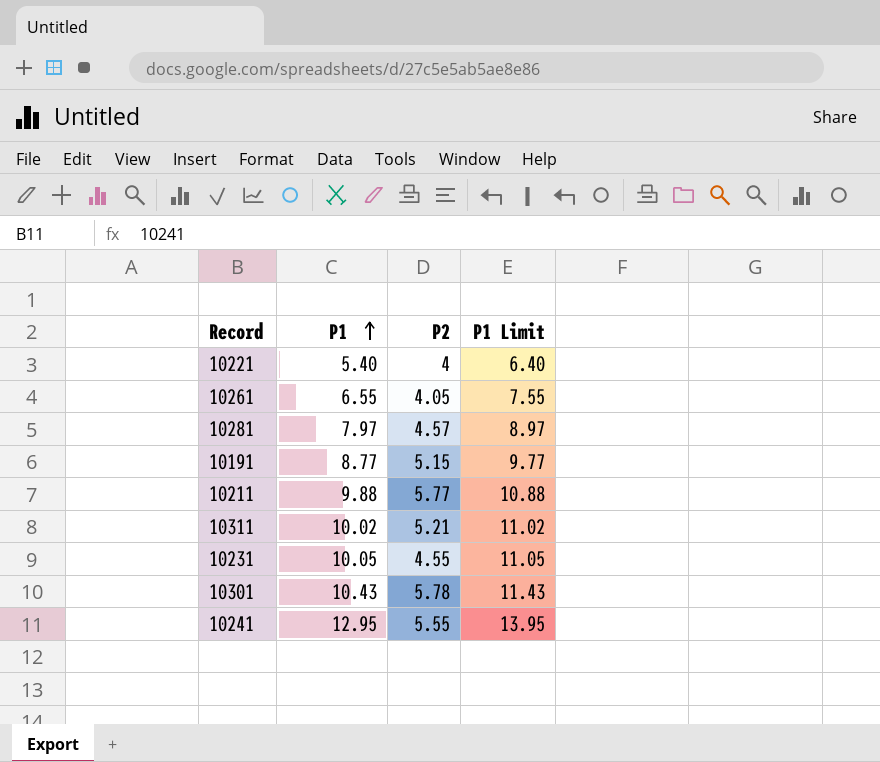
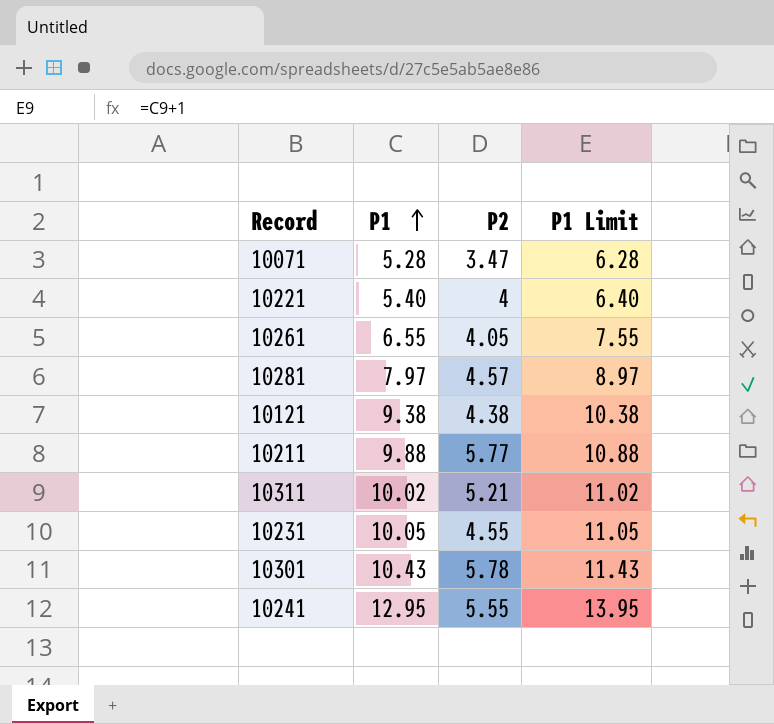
row 10191: 8.77 | 5.15 | 9.77 -> none
row 10071: none -> 5.28 | 3.47 | 6.28
row 10121: none -> 9.38 | 4.38 | 10.38

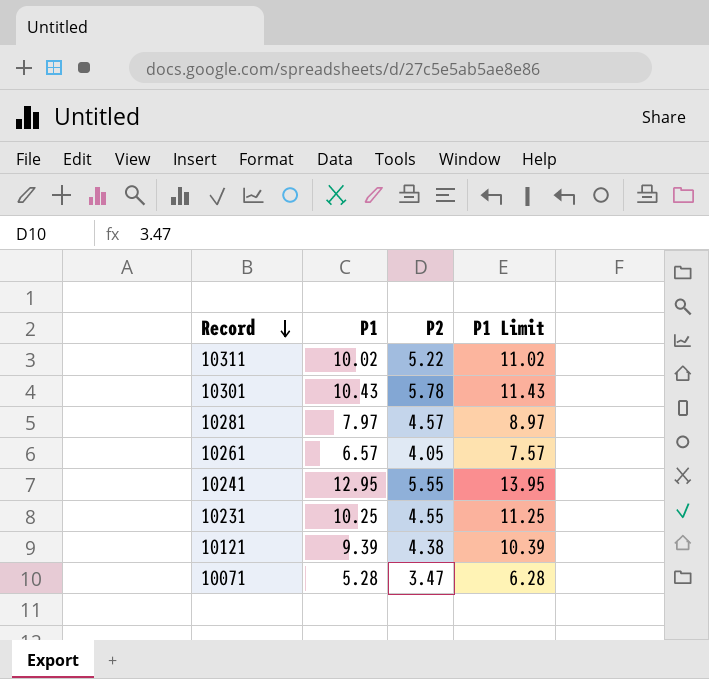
row order: P1 ascending -> Record descending
row 10221: 5.40 | 4 | 6.40 -> none
row 10211: 9.88 | 5.77 | 10.88 -> none
10311 | P2: 5.21 -> 5.22
10261 | P1: 6.55 -> 6.57
10261 | P1 Limit: 7.55 -> 7.57
10231 | P1: 10.05 -> 10.25
10231 | P1 Limit: 11.05 -> 11.25
10121 | P1: 9.38 -> 9.39
10121 | P1 Limit: 10.38 -> 10.39

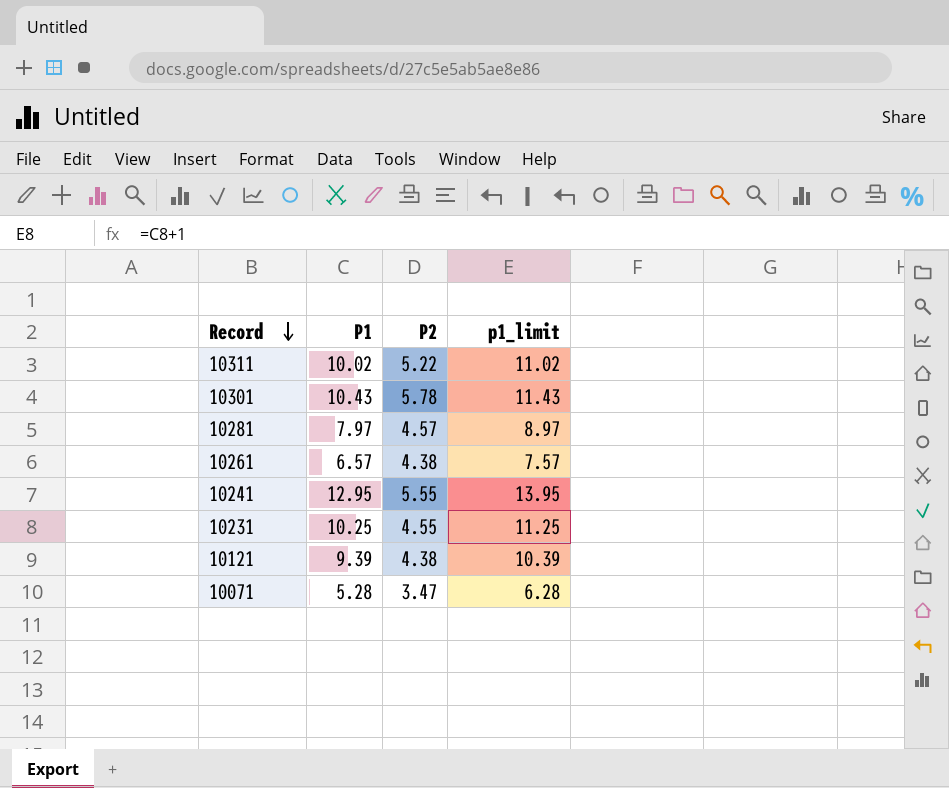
column name: P1 Limit -> p1_limit
10261 | P2: 4.05 -> 4.38

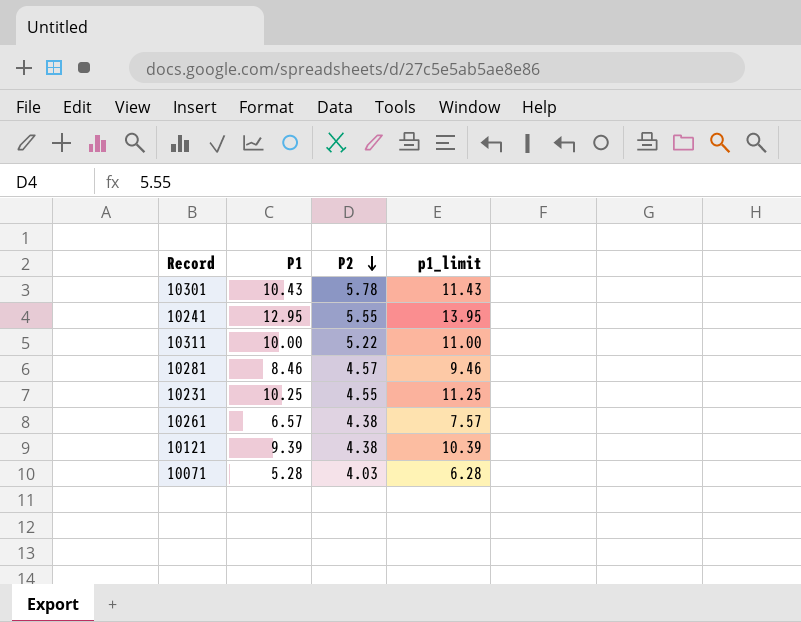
row order: Record descending -> P2 descending
10311 | P1: 10.02 -> 10.00
10311 | p1_limit: 11.02 -> 11.00
10281 | P1: 7.97 -> 8.46
10281 | p1_limit: 8.97 -> 9.46
10071 | P2: 3.47 -> 4.03

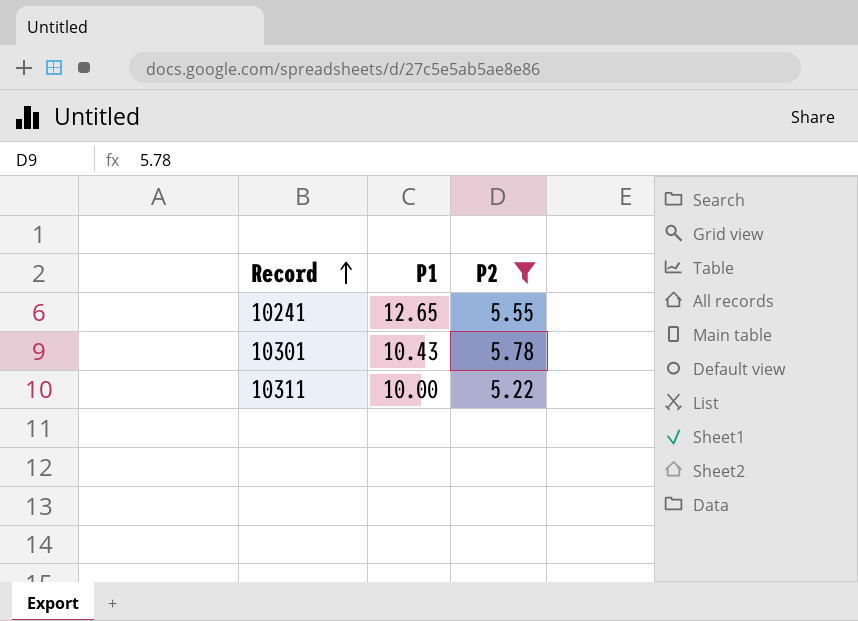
filter: none -> P2 >= 5.22
row order: P2 descending -> Record ascending
column p1_limit | formula: [P1] + 1 -> none
10241 | P1: 12.95 -> 12.65

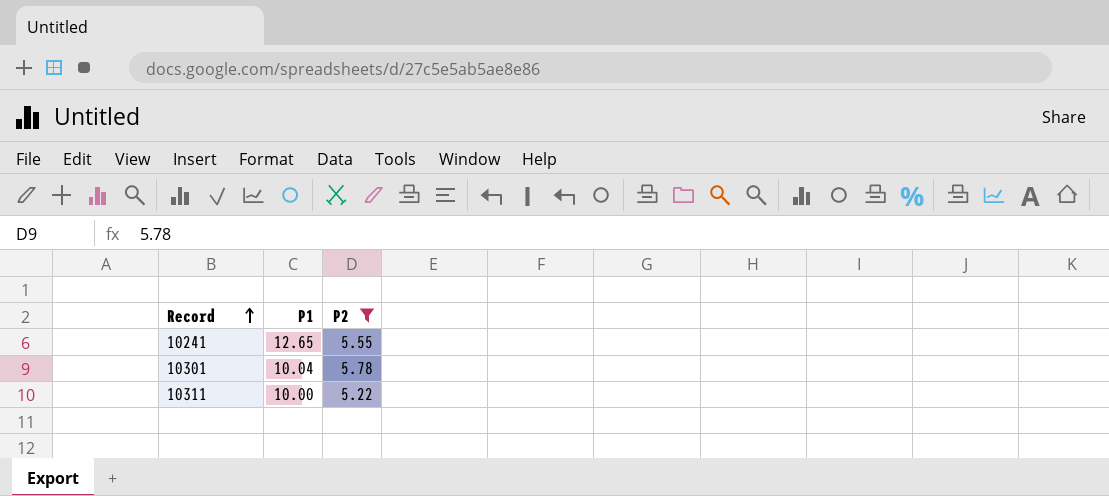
10301 | P1: 10.43 -> 10.04

